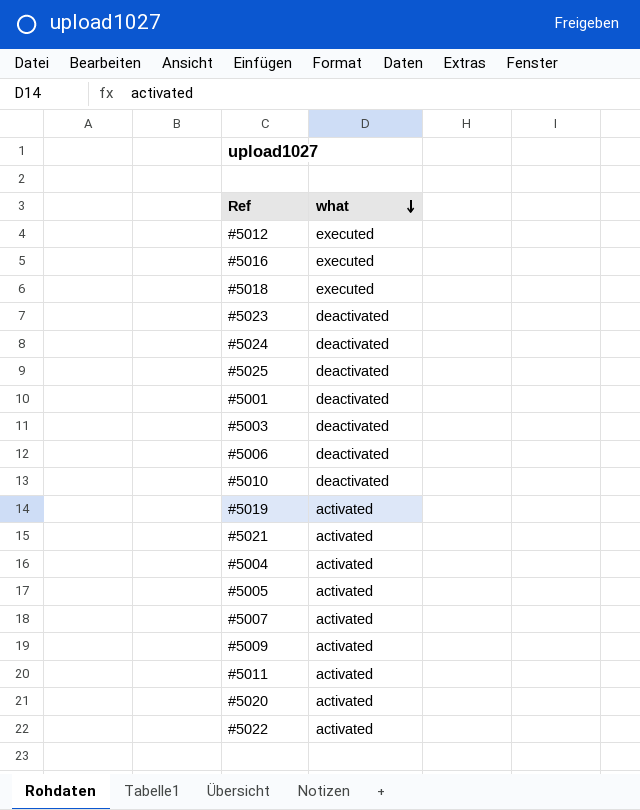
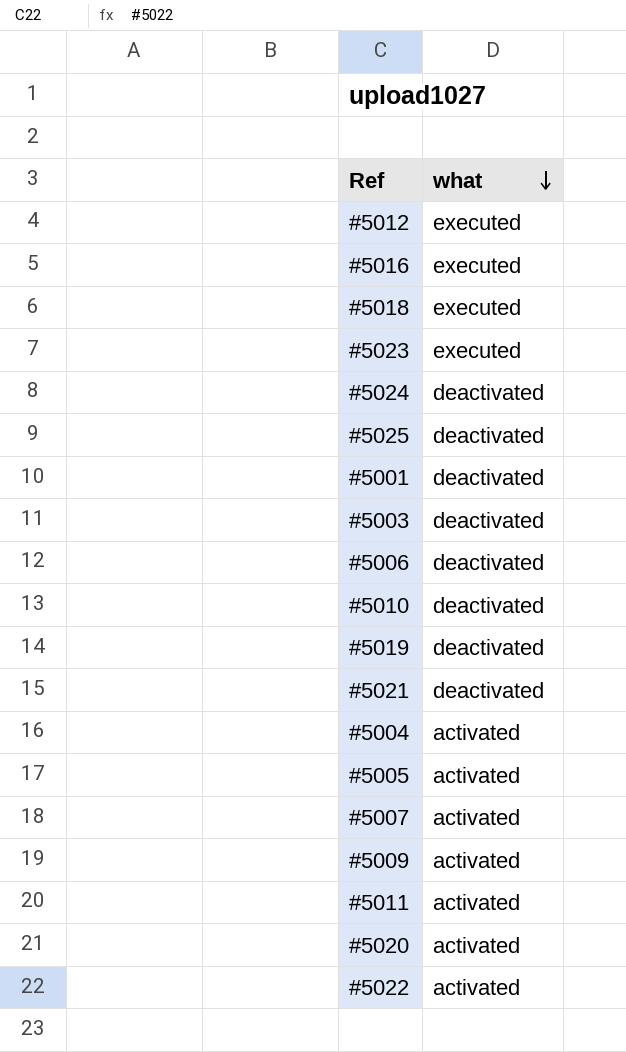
#5023 | what: deactivated -> executed
#5019 | what: activated -> deactivated
#5021 | what: activated -> deactivated

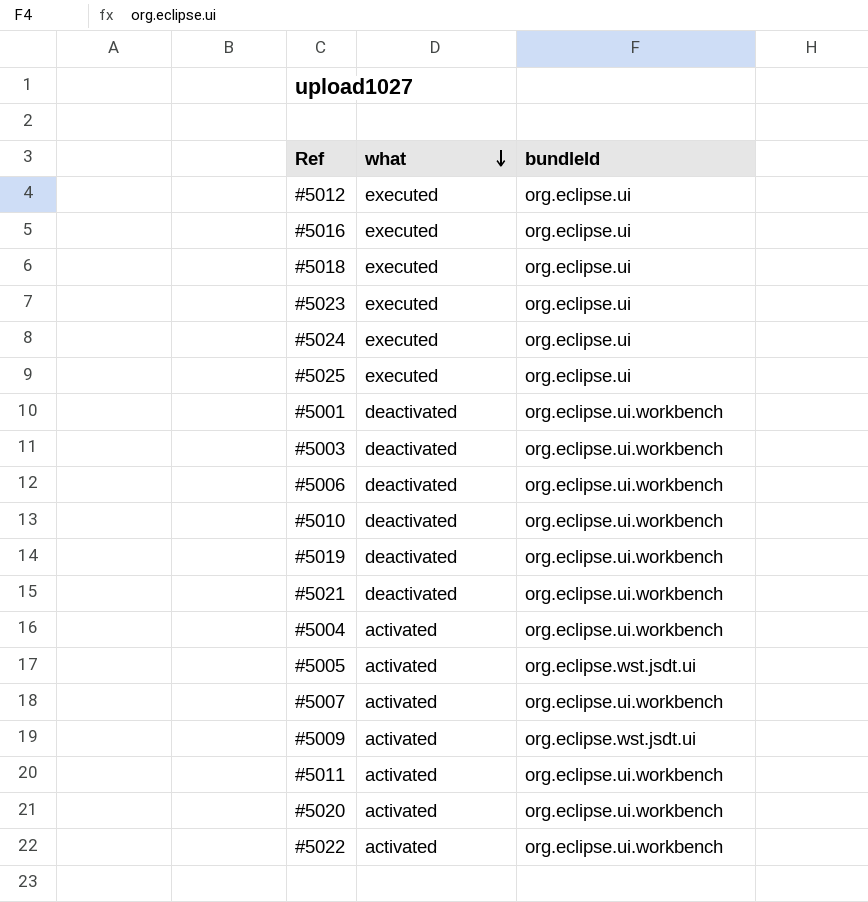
column bundleId | position: none -> 3
#5024 | what: deactivated -> executed
#5025 | what: deactivated -> executed

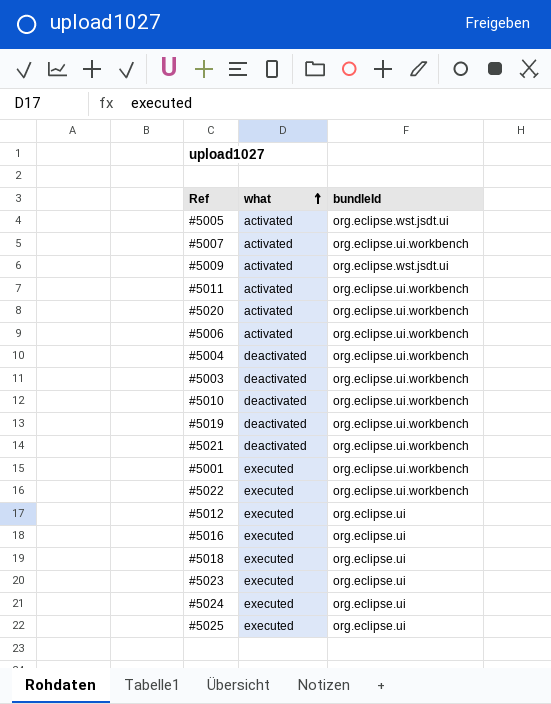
row order: what descending -> what ascending
#5006 | what: deactivated -> activated
#5004 | what: activated -> deactivated
#5001 | what: deactivated -> executed
#5022 | what: activated -> executed

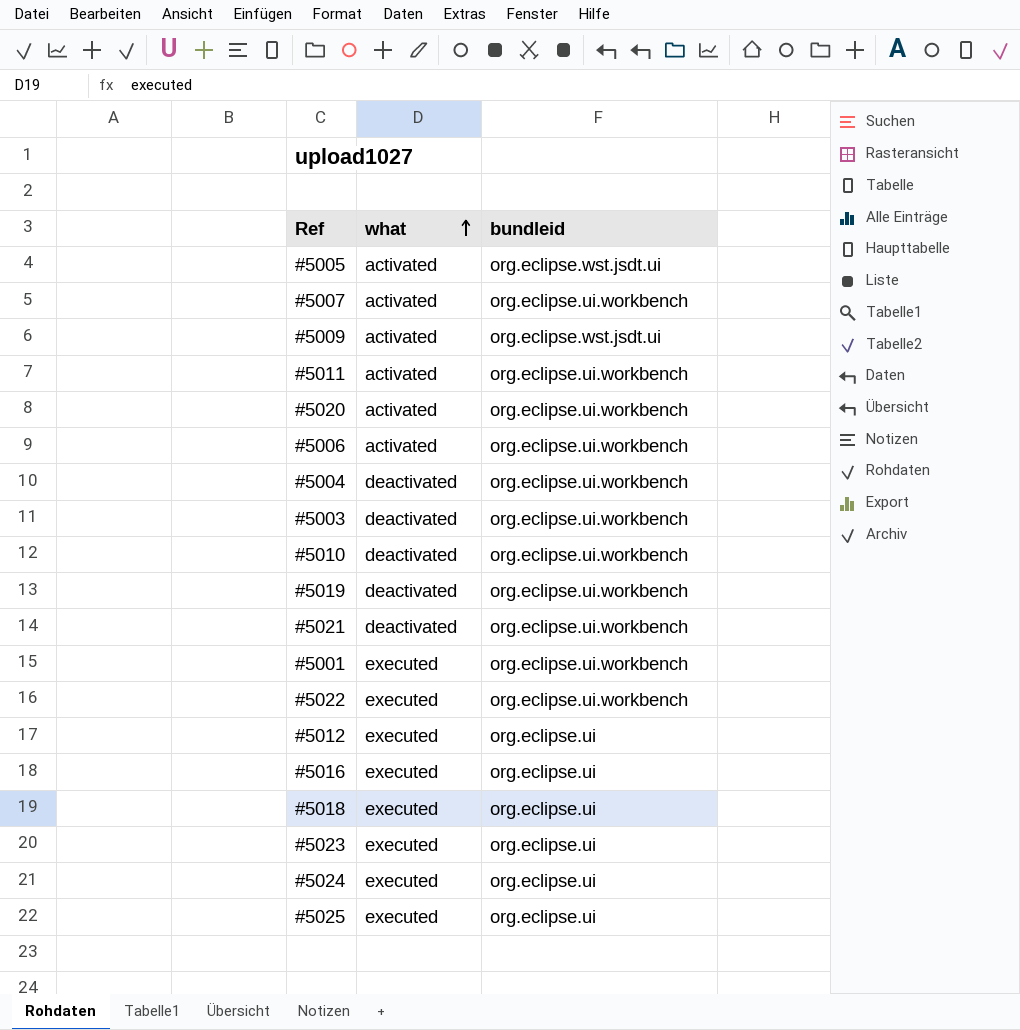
column name: bundleId -> bundleid

